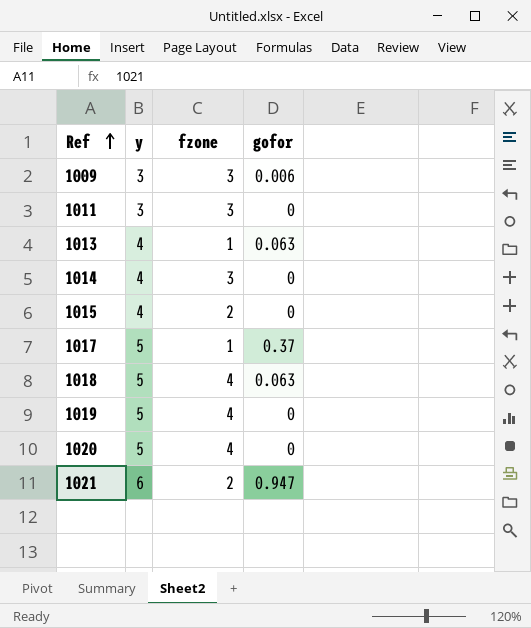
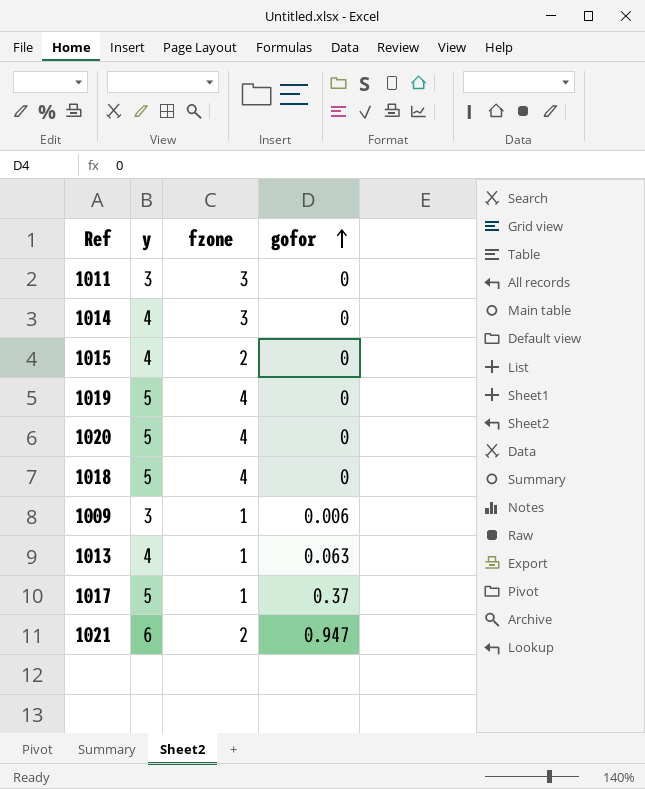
row order: Ref ascending -> gofor ascending
1018 | gofor: 0.063 -> 0
1009 | fzone: 3 -> 1

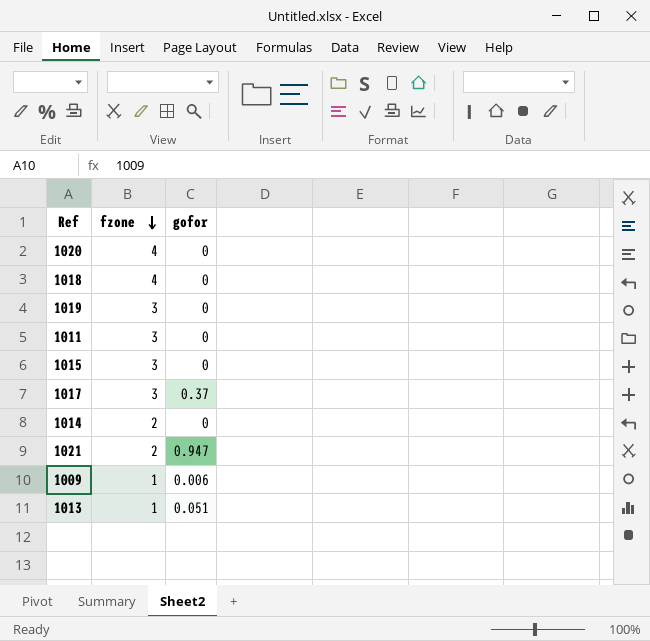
row order: gofor ascending -> fzone descending
column y | position: 2 -> none
1019 | fzone: 4 -> 3
1015 | fzone: 2 -> 3
1017 | fzone: 1 -> 3
1014 | fzone: 3 -> 2
1013 | gofor: 0.063 -> 0.051

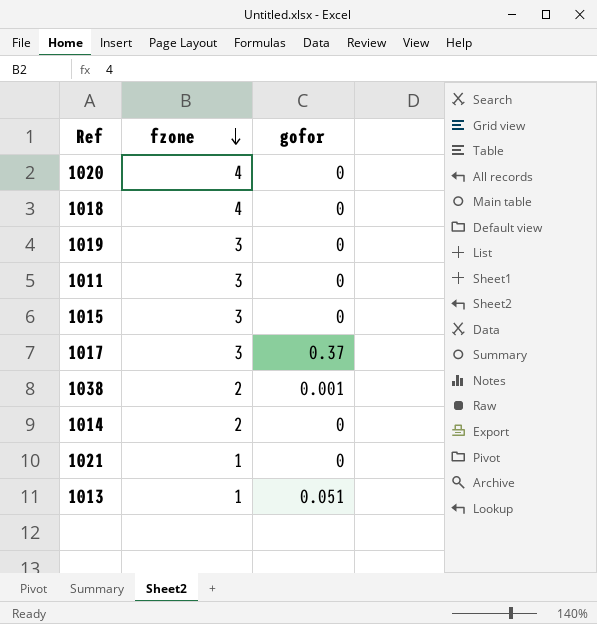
row 1009: 1 | 0.006 -> none
row 1038: none -> 2 | 0.001
1021 | fzone: 2 -> 1
1021 | gofor: 0.947 -> 0

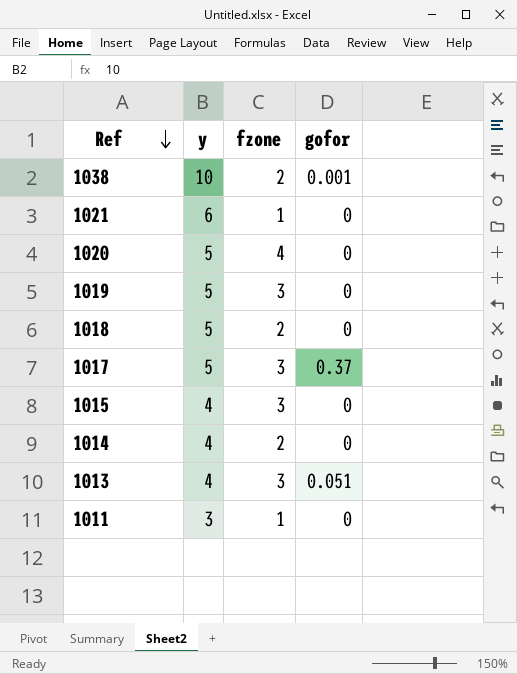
row order: fzone descending -> Ref descending
column y | position: none -> 2
1018 | fzone: 4 -> 2
1013 | fzone: 1 -> 3
1011 | fzone: 3 -> 1

